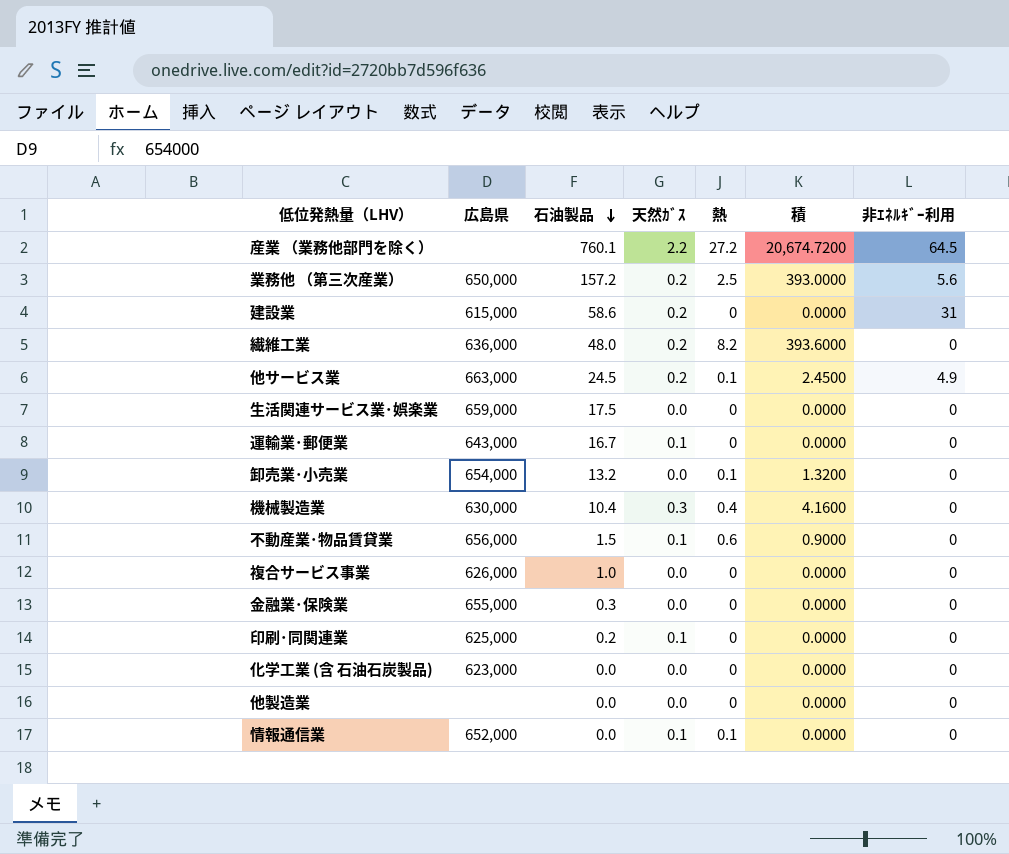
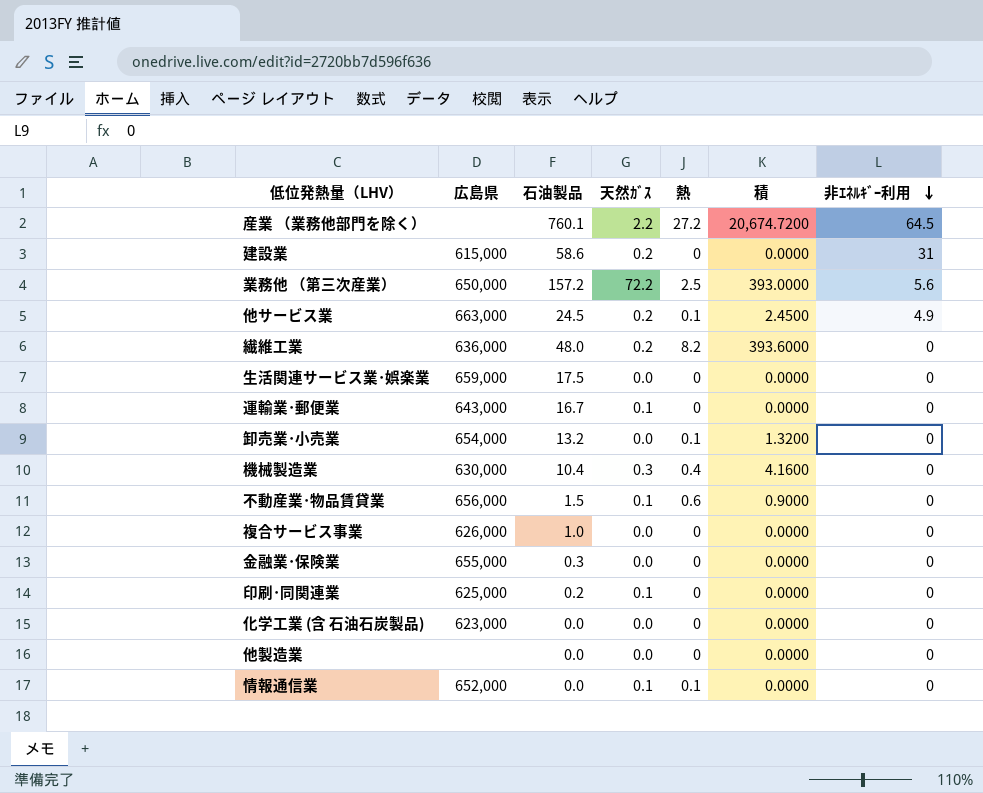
row order: 石油製品 descending -> 非ｴﾈﾙｷﾞｰ利用 descending
業務他 （第三次産業） | 天然ｶﾞｽ: 0.2 -> 72.2

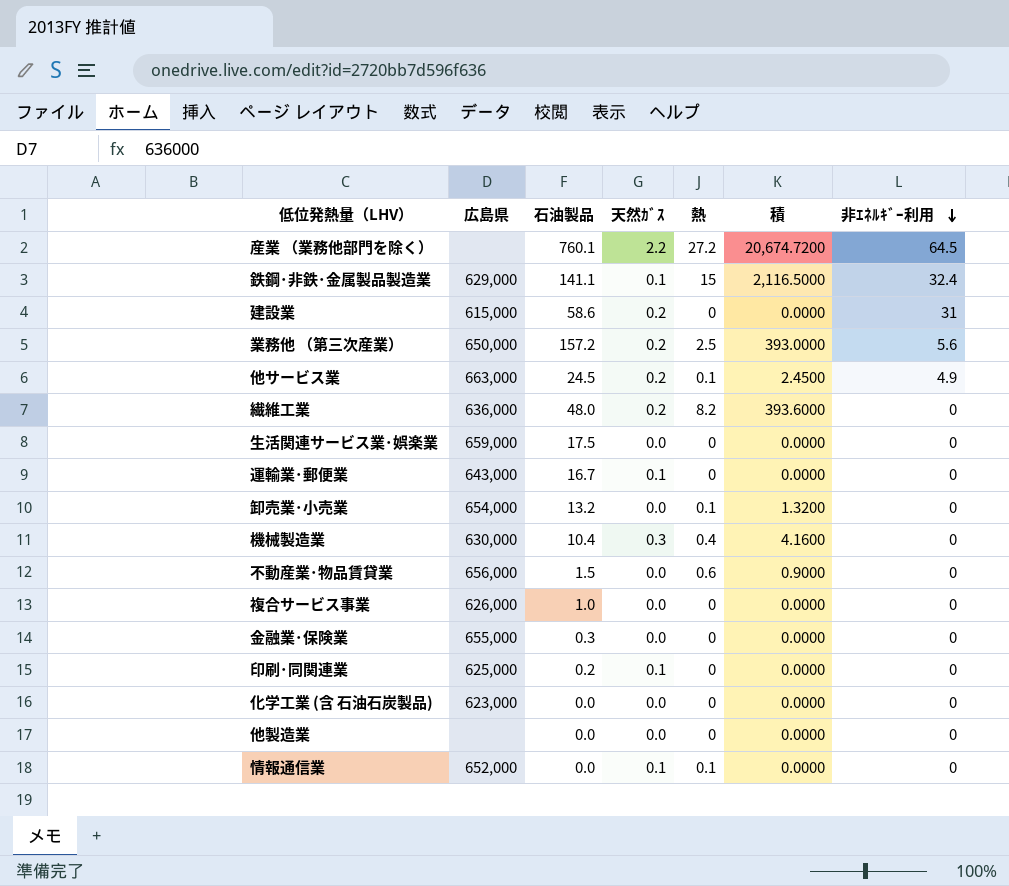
row 鉄鋼･非鉄･金属製品製造業: none -> 629,000 | 141.1 | 0.1 | 15 | 2,116.5000 | 32.4
業務他 （第三次産業） | 天然ｶﾞｽ: 72.2 -> 0.2
不動産業･物品賃貸業 | 天然ｶﾞｽ: 0.1 -> 0.0

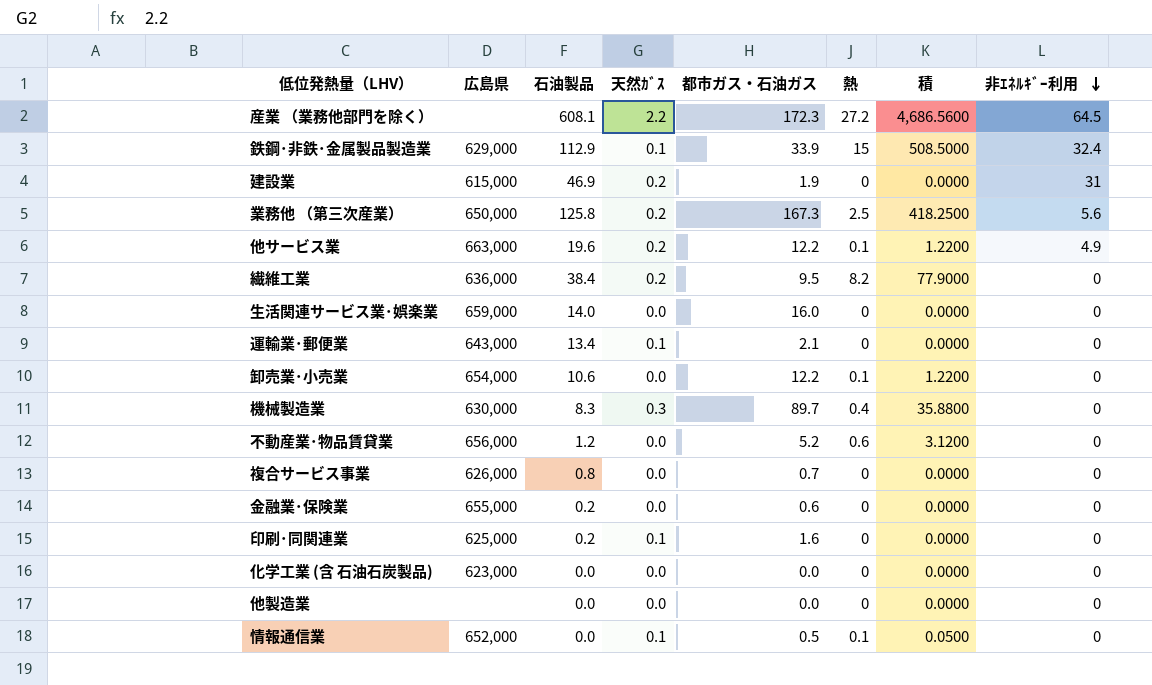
column 都市ガス・石油ガス | position: none -> 5
column 積 | formula: [石油製品] * [熱] -> [都市ガス・石油ガス] * [熱]
産業 （業務他部門を除く） | 石油製品: 760.1 -> 608.1
鉄鋼･非鉄･金属製品製造業 | 石油製品: 141.1 -> 112.9
建設業 | 石油製品: 58.6 -> 46.9
業務他 （第三次産業） | 石油製品: 157.2 -> 125.8
他サービス業 | 石油製品: 24.5 -> 19.6
繊維工業 | 石油製品: 48.0 -> 38.4
生活関連サービス業･娯楽業 | 石油製品: 17.5 -> 14.0
運輸業･郵便業 | 石油製品: 16.7 -> 13.4
卸売業･小売業 | 石油製品: 13.2 -> 10.6
機械製造業 | 石油製品: 10.4 -> 8.3
不動産業･物品賃貸業 | 石油製品: 1.5 -> 1.2
複合サービス事業 | 石油製品: 1.0 -> 0.8
金融業･保険業 | 石油製品: 0.3 -> 0.2

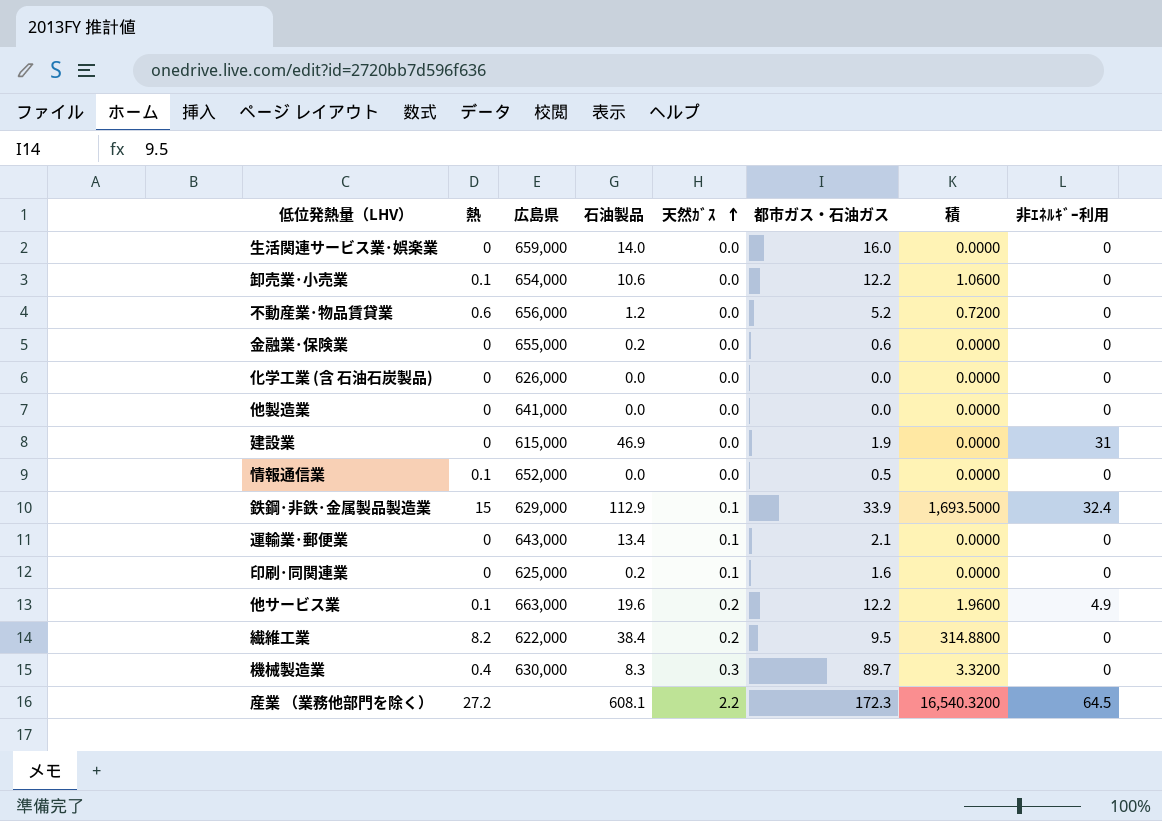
row order: 非ｴﾈﾙｷﾞｰ利用 descending -> 天然ｶﾞｽ ascending
column 熱 | position: 6 -> 2
column 積 | formula: [都市ガス・石油ガス] * [熱] -> [熱] * [石油製品]
row 業務他 （第三次産業）: 650,000 | 125.8 | 0.2 | 167.3 | 2.5 | 418.2500 | 5.6 -> none
row 複合サービス事業: 626,000 | 0.8 | 0.0 | 0.7 | 0 | 0.0000 | 0 -> none
化学工業 (含 石油石炭製品) | 広島県: 623,000 -> 626,000
他製造業 | 広島県: none -> 641,000
建設業 | 天然ｶﾞｽ: 0.2 -> 0.0
情報通信業 | 天然ｶﾞｽ: 0.1 -> 0.0
繊維工業 | 広島県: 636,000 -> 622,000

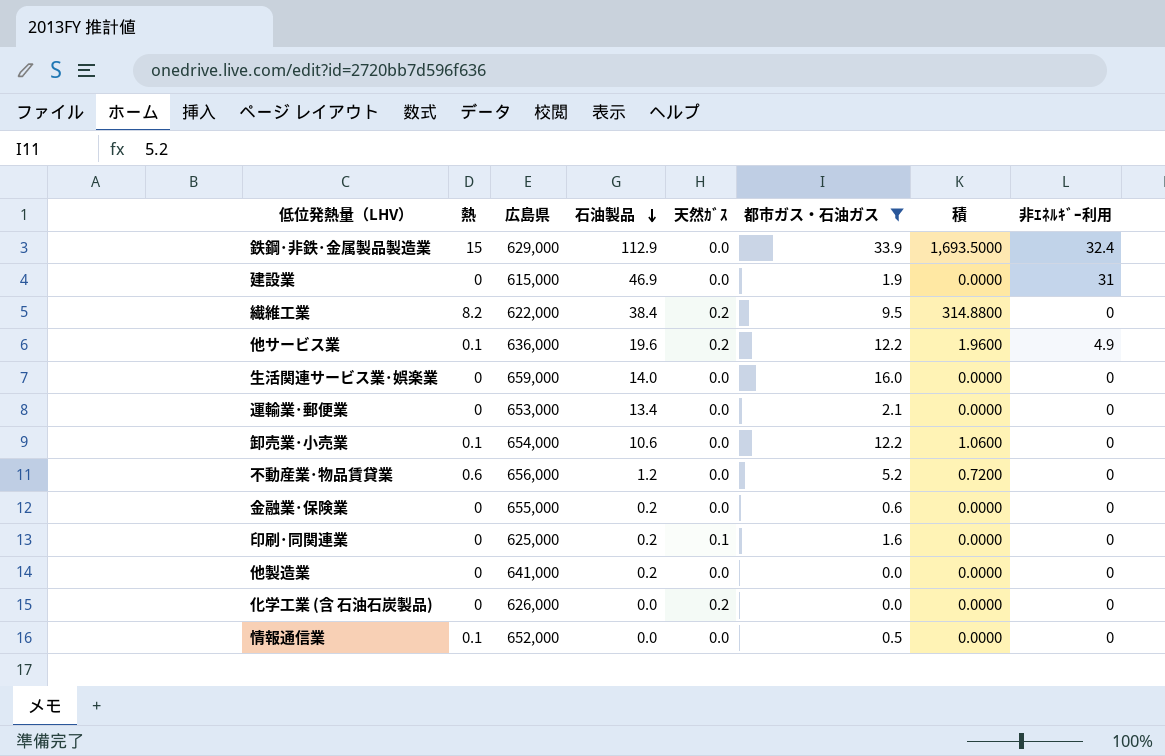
filter: none -> 都市ガス・石油ガス <= 33.9
row order: 天然ｶﾞｽ ascending -> 石油製品 descending
鉄鋼･非鉄･金属製品製造業 | 天然ｶﾞｽ: 0.1 -> 0.0
他サービス業 | 広島県: 663,000 -> 636,000
運輸業･郵便業 | 広島県: 643,000 -> 653,000
運輸業･郵便業 | 天然ｶﾞｽ: 0.1 -> 0.0
他製造業 | 石油製品: 0.0 -> 0.2
化学工業 (含 石油石炭製品) | 天然ｶﾞｽ: 0.0 -> 0.2

